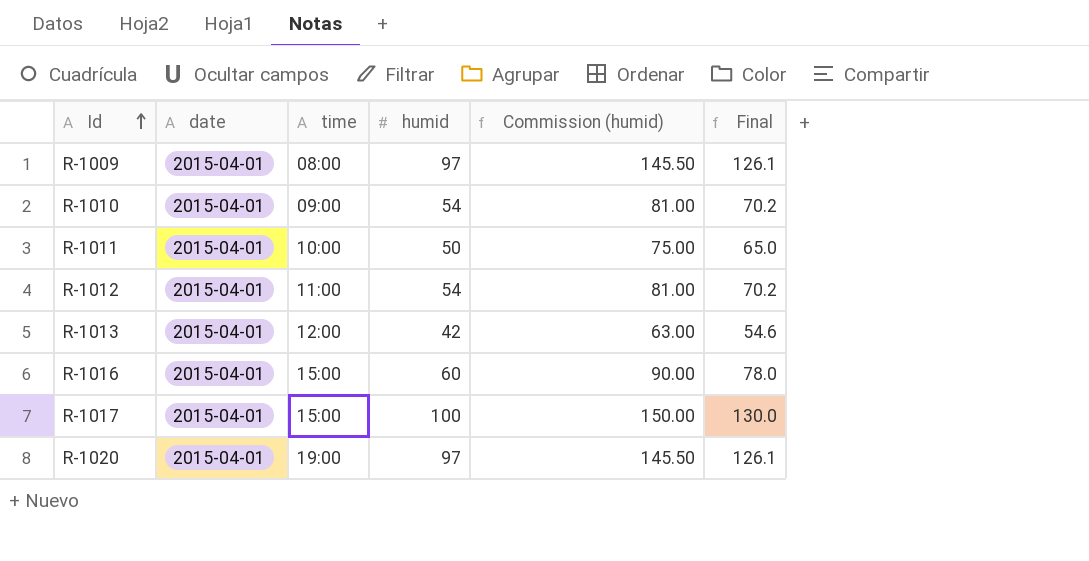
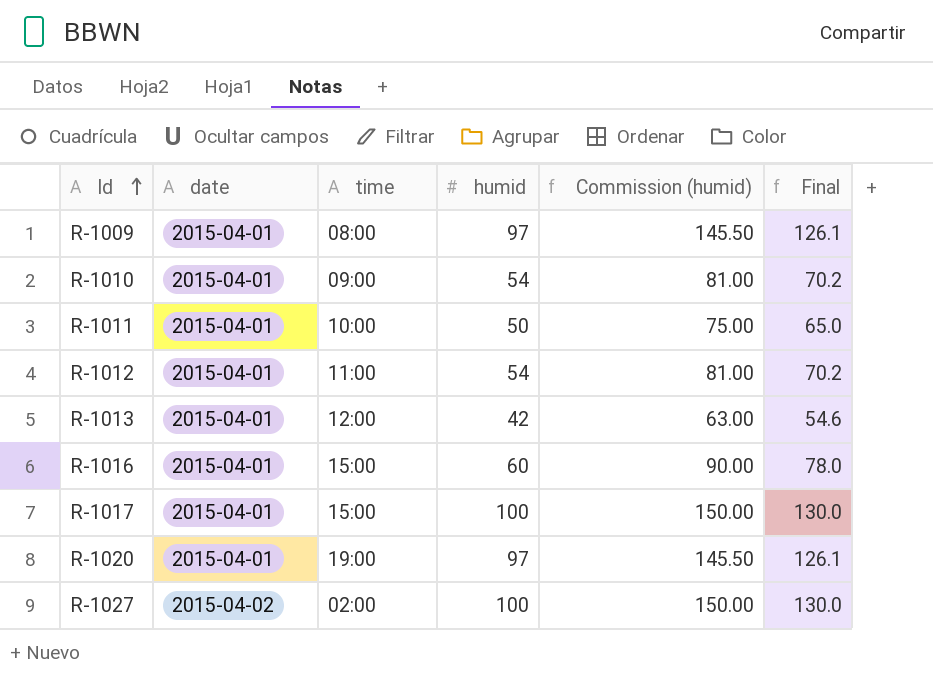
row R-1027: none -> 2015-04-02 | 02:00 | 100 | 150.00 | 130.0

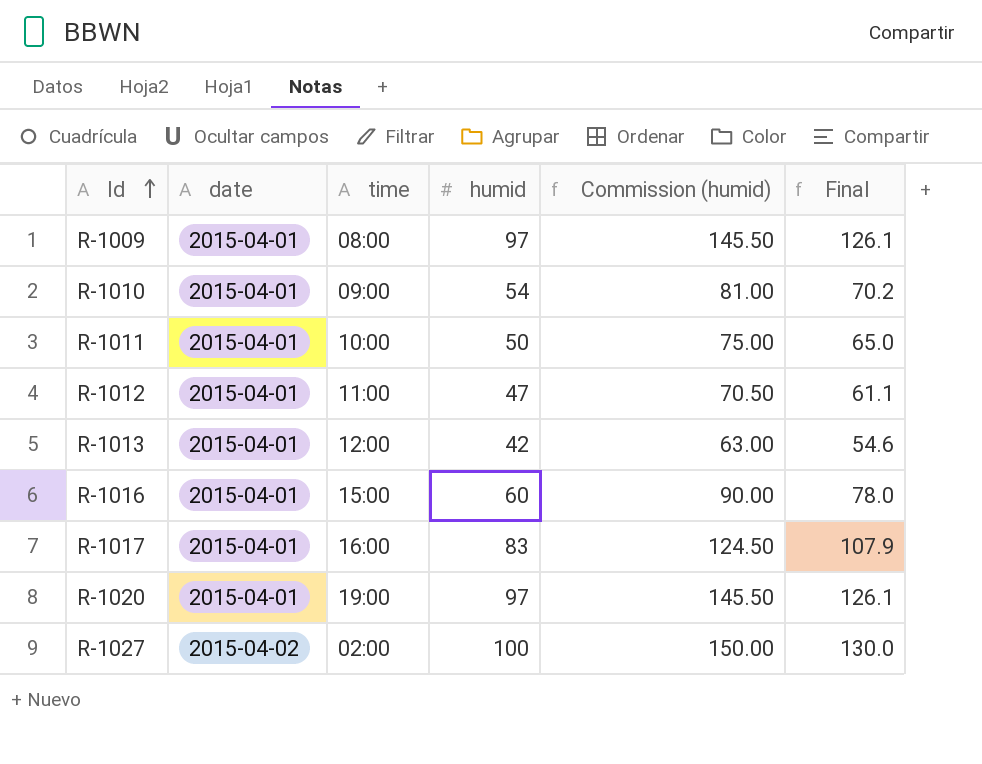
R-1012 | humid: 54 -> 47
R-1012 | Commission (humid): 81.00 -> 70.50
R-1012 | Final: 70.2 -> 61.1
R-1017 | time: 15:00 -> 16:00
R-1017 | humid: 100 -> 83
R-1017 | Commission (humid): 150.00 -> 124.50
R-1017 | Final: 130.0 -> 107.9

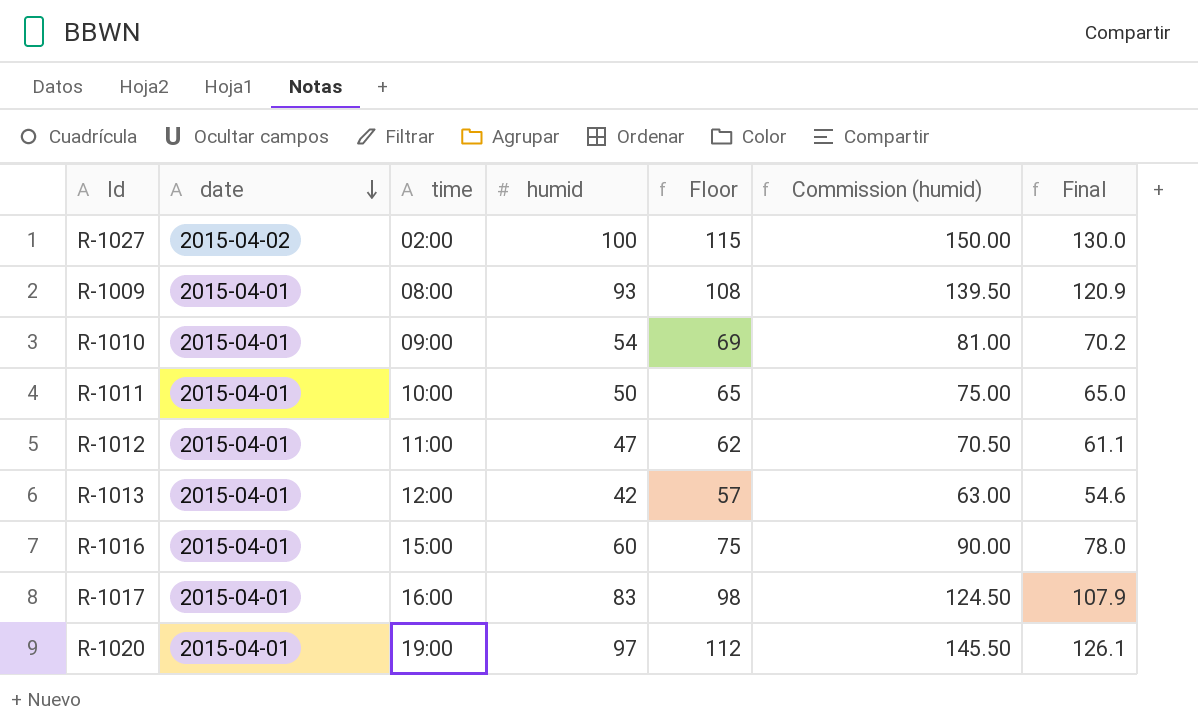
row order: Id ascending -> date descending
column Floor | formula: none -> [humid] + 15
R-1009 | humid: 97 -> 93
R-1009 | Commission (humid): 145.50 -> 139.50
R-1009 | Final: 126.1 -> 120.9

